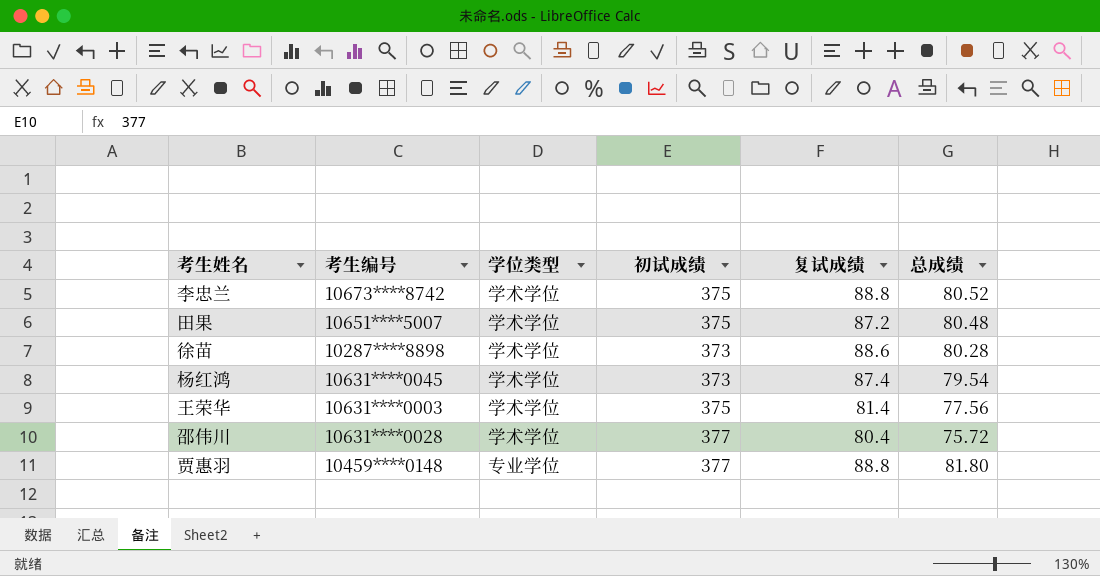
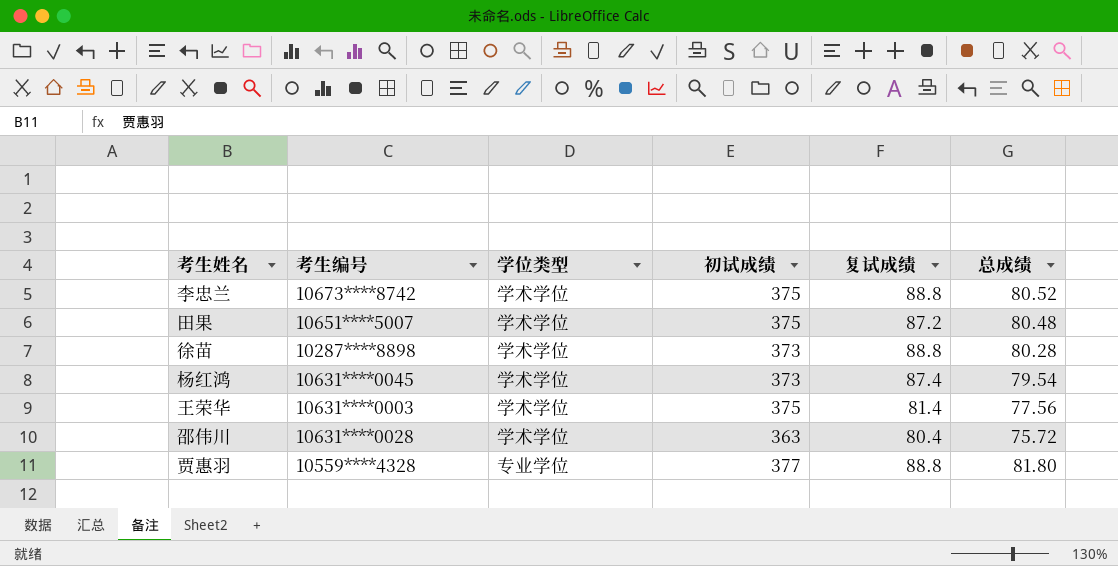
徐苗 | 复试成绩: 88.6 -> 88.8
邵伟川 | 初试成绩: 377 -> 363
贾惠羽 | 考生编号: 10459****0148 -> 10559****4328

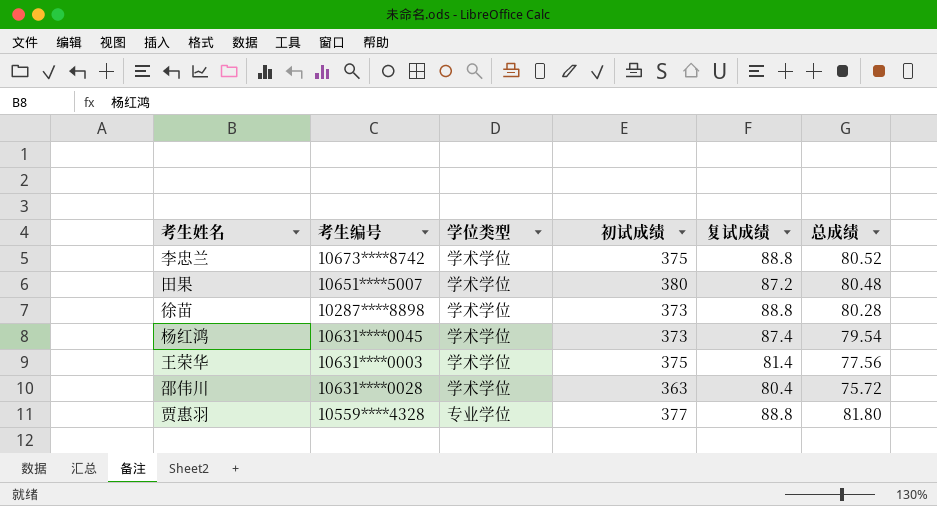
田果 | 初试成绩: 375 -> 380

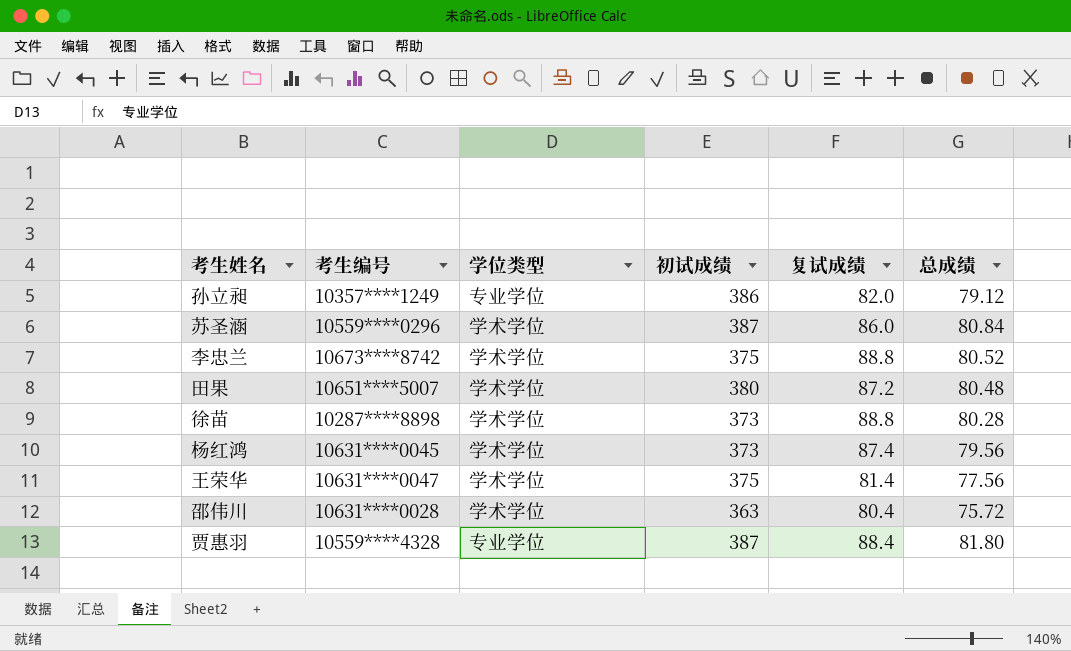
row 孙立昶: none -> 10357****1249 | 专业学位 | 386 | 82.0 | 79.12
row 苏圣涵: none -> 10559****0296 | 学术学位 | 387 | 86.0 | 80.84
杨红鸿 | 总成绩: 79.54 -> 79.56
王荣华 | 考生编号: 10631****0003 -> 10631****0047
贾惠羽 | 初试成绩: 377 -> 387
贾惠羽 | 复试成绩: 88.8 -> 88.4

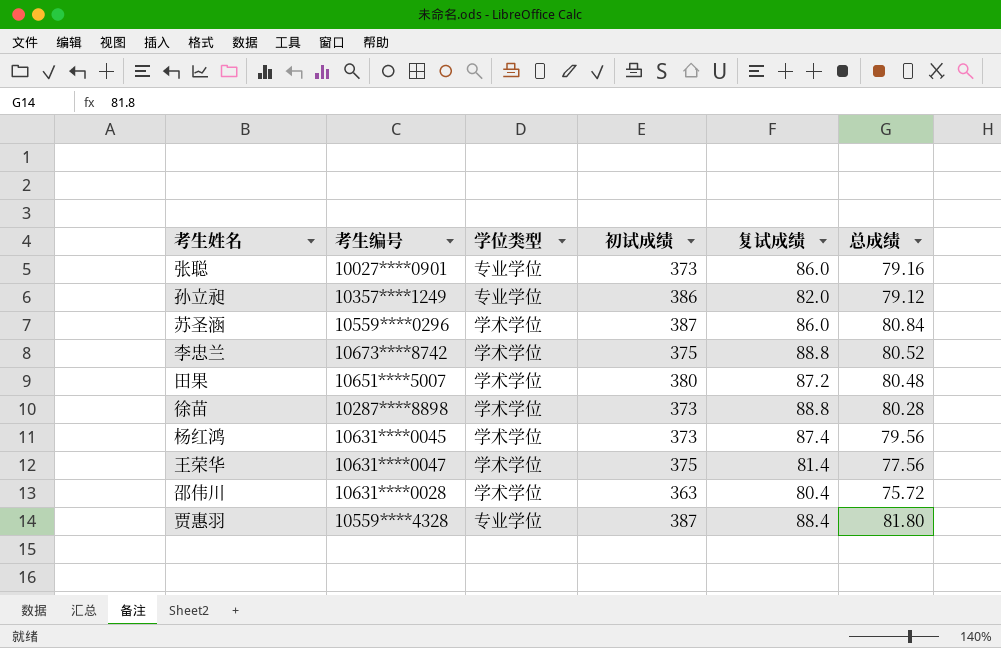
row 张聪: none -> 10027****0901 | 专业学位 | 373 | 86.0 | 79.16

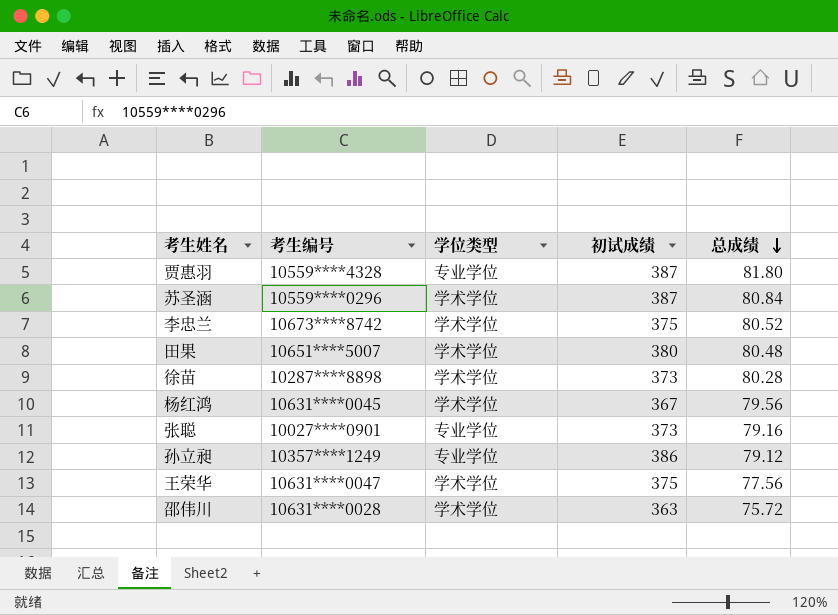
row order: none -> 总成绩 descending
column 复试成绩 | position: 5 -> none
杨红鸿 | 初试成绩: 373 -> 367

